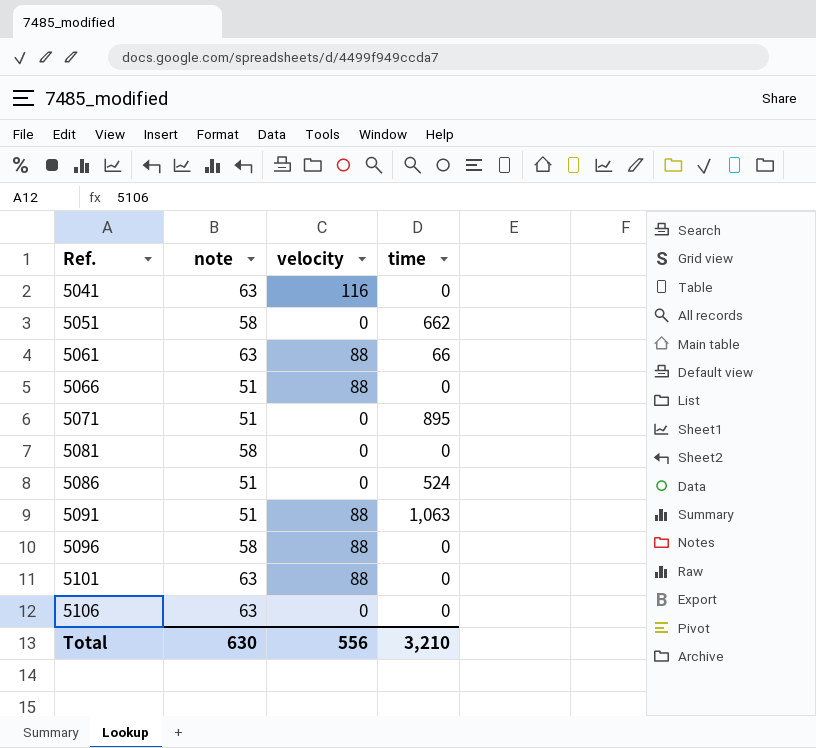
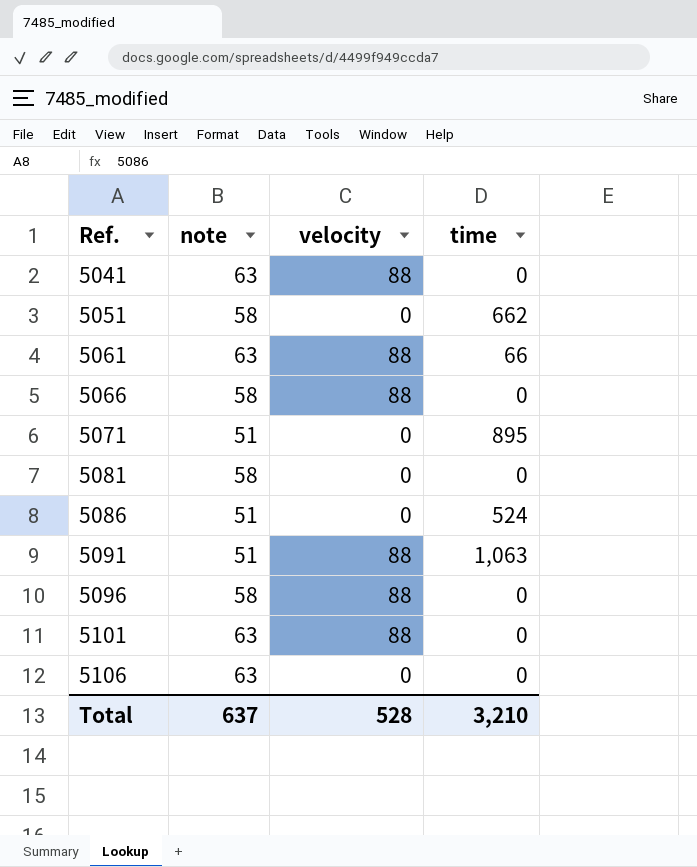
5041 | velocity: 116 -> 88
5066 | note: 51 -> 58
Total | note: 630 -> 637
Total | velocity: 556 -> 528

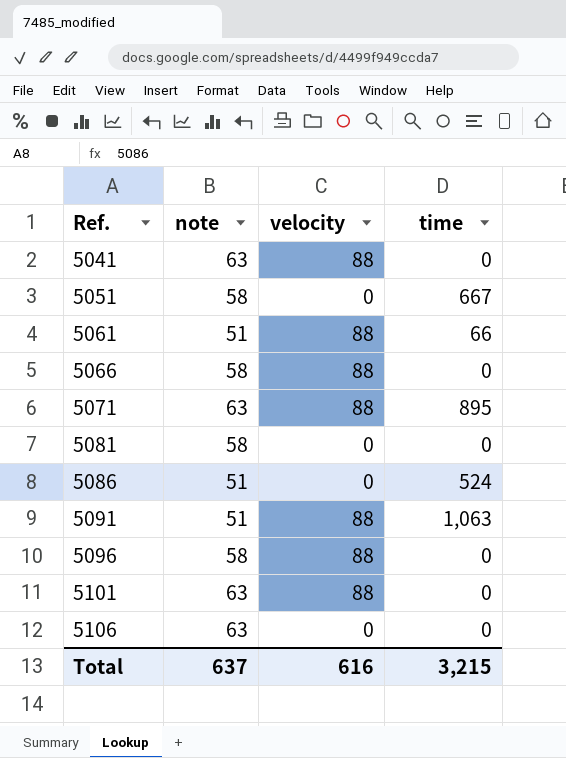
5051 | time: 662 -> 667
5061 | note: 63 -> 51
5071 | note: 51 -> 63
5071 | velocity: 0 -> 88
Total | velocity: 528 -> 616
Total | time: 3,210 -> 3,215

